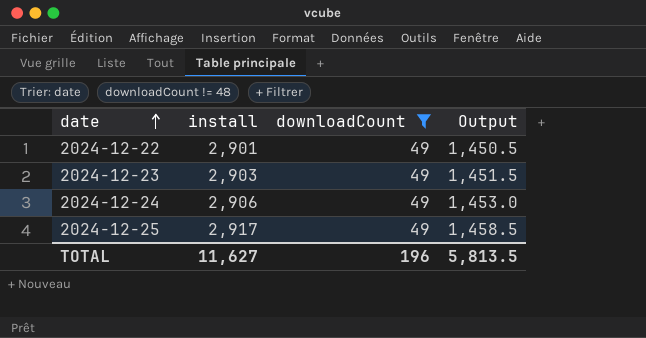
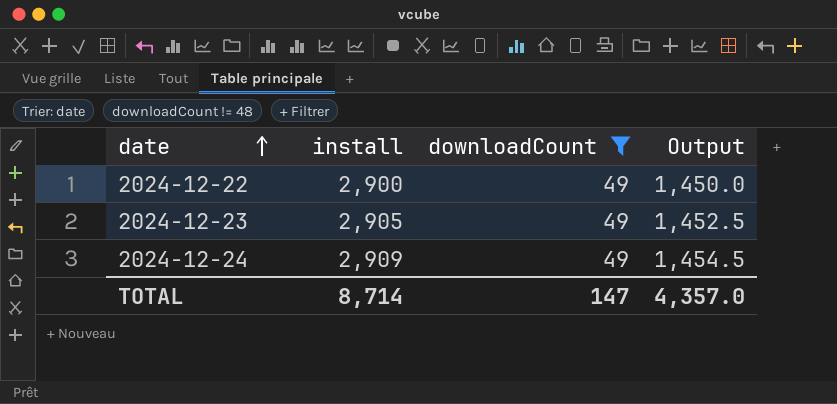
row 2024-12-25: 2,917 | 49 | 1,458.5 -> none
2024-12-22 | install: 2,901 -> 2,900
2024-12-22 | Output: 1,450.5 -> 1,450.0
2024-12-23 | install: 2,903 -> 2,905
2024-12-23 | Output: 1,451.5 -> 1,452.5
2024-12-24 | install: 2,906 -> 2,909
2024-12-24 | Output: 1,453.0 -> 1,454.5
TOTAL | install: 11,627 -> 8,714
TOTAL | downloadCount: 196 -> 147
TOTAL | Output: 5,813.5 -> 4,357.0

